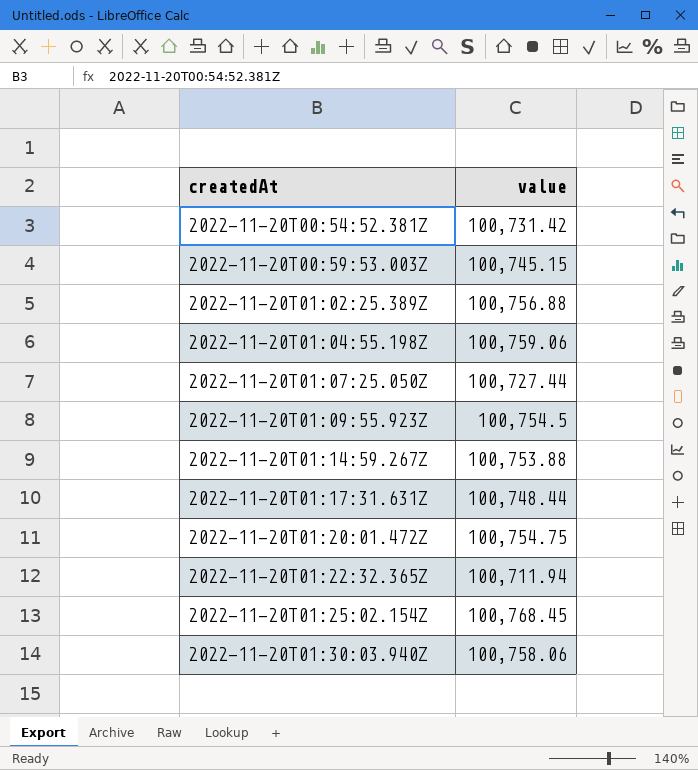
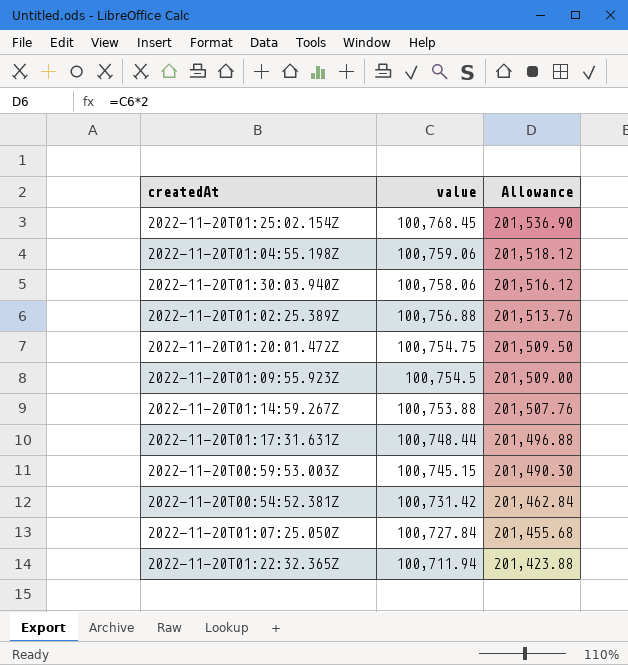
row order: createdAt ascending -> value descending
column Allowance | formula: none -> [value] * 2
2022-11-20T01:07:25.050Z | value: 100,727.44 -> 100,727.84

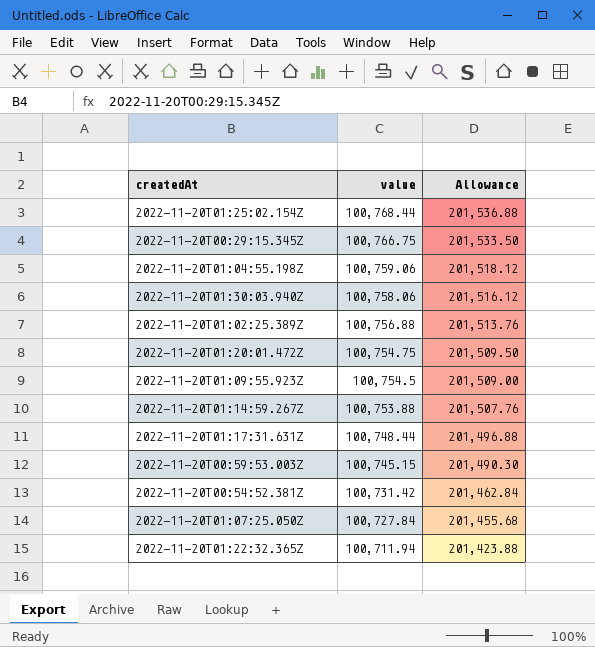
2022-11-20T01:25:02.154Z | value: 100,768.45 -> 100,768.44
2022-11-20T01:25:02.154Z | Allowance: 201,536.90 -> 201,536.88
row 2022-11-20T00:29:15.345Z: none -> 100,766.75 | 201,533.50

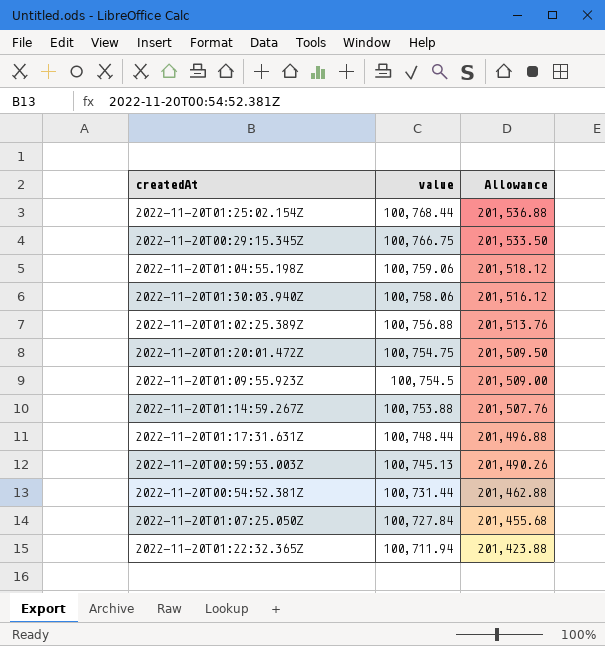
2022-11-20T00:59:53.003Z | value: 100,745.15 -> 100,745.13
2022-11-20T00:59:53.003Z | Allowance: 201,490.30 -> 201,490.26
2022-11-20T00:54:52.381Z | value: 100,731.42 -> 100,731.44
2022-11-20T00:54:52.381Z | Allowance: 201,462.84 -> 201,462.88

